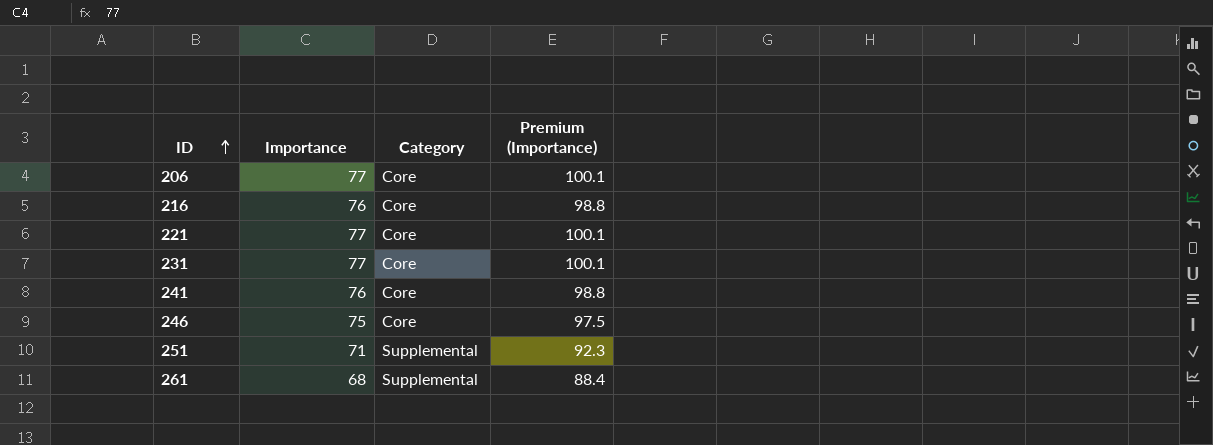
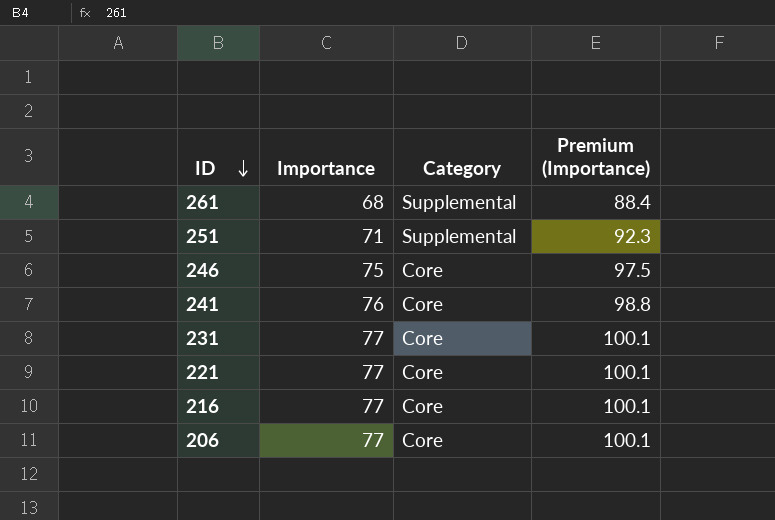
row order: ID ascending -> ID descending
216 | Importance: 76 -> 77
216 | Premium (Importance): 98.8 -> 100.1

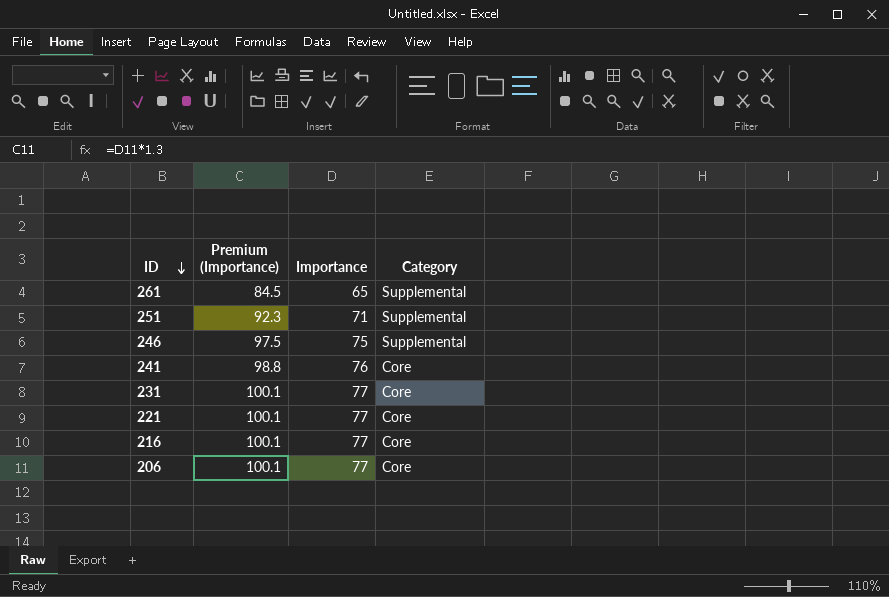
column Premium (Importance) | position: 4 -> 2
261 | Premium (Importance): 88.4 -> 84.5
261 | Importance: 68 -> 65
246 | Category: Core -> Supplemental

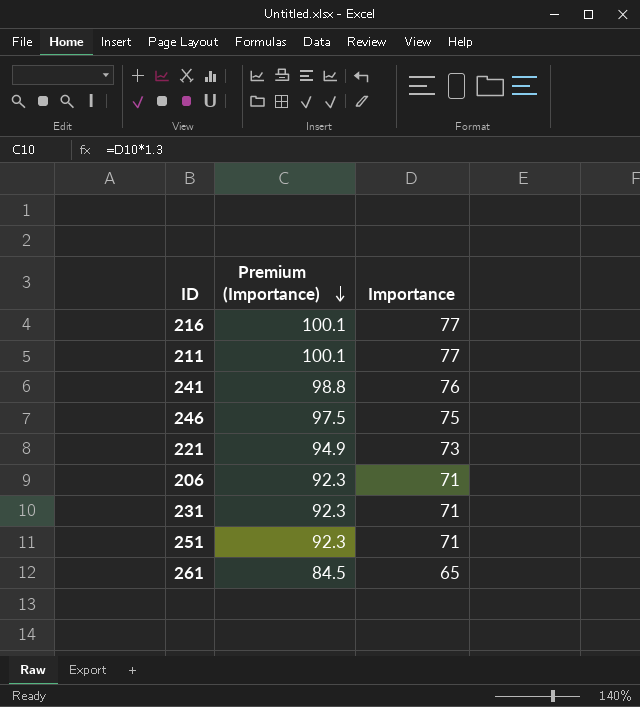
row order: ID descending -> Premium (Importance) descending
column Category | position: 4 -> none
row 211: none -> 100.1 | 77
221 | Premium (Importance): 100.1 -> 94.9
221 | Importance: 77 -> 73
206 | Premium (Importance): 100.1 -> 92.3
206 | Importance: 77 -> 71
231 | Premium (Importance): 100.1 -> 92.3
231 | Importance: 77 -> 71

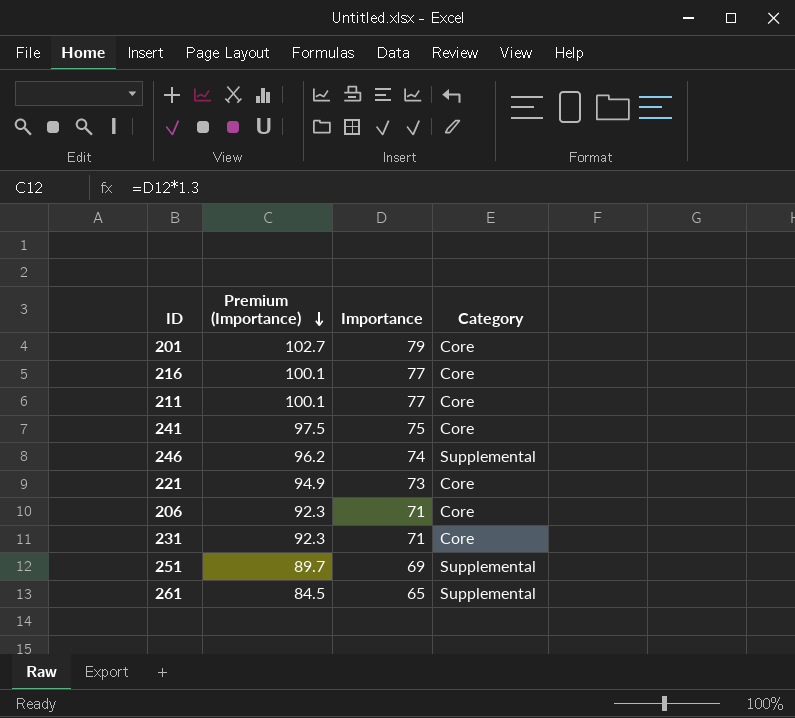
column Category | position: none -> 4
row 201: none -> 102.7 | 79 | Core
241 | Premium (Importance): 98.8 -> 97.5
241 | Importance: 76 -> 75
246 | Premium (Importance): 97.5 -> 96.2
246 | Importance: 75 -> 74
251 | Premium (Importance): 92.3 -> 89.7
251 | Importance: 71 -> 69

